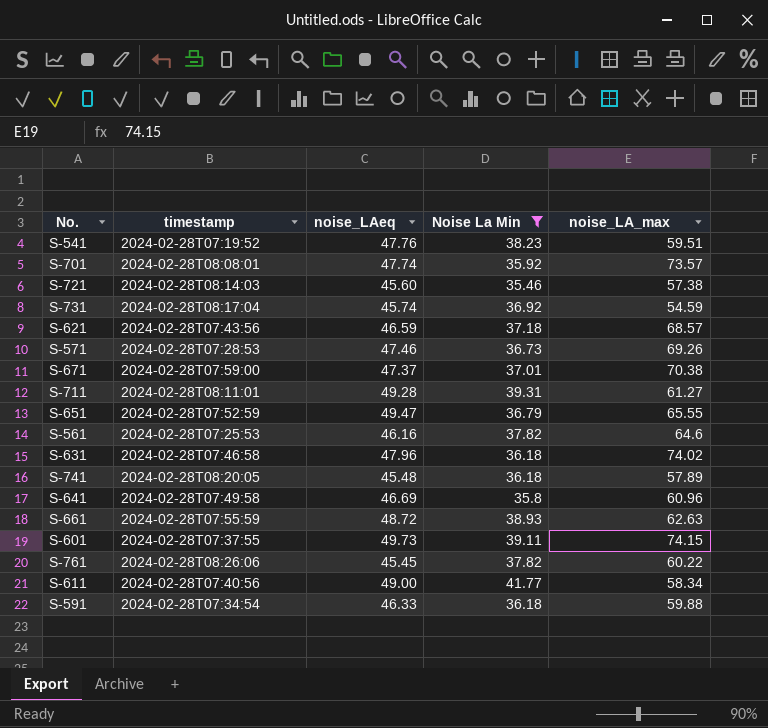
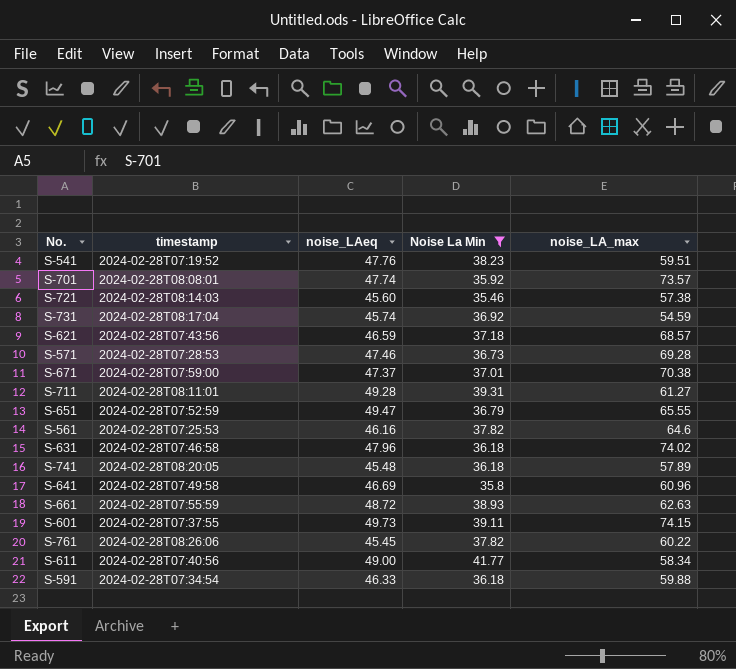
S-571 | noise_LA_max: 69.26 -> 69.28

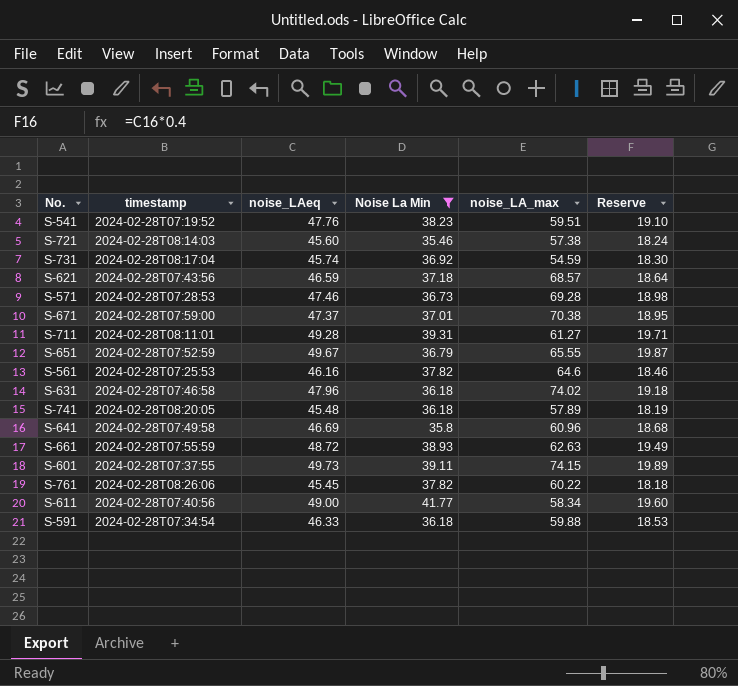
column Reserve | formula: none -> [noise_LAeq] * 0.4
row S-701: 2024-02-28T08:08:01 | 47.74 | 35.92 | 73.57 -> none
S-651 | noise_LAeq: 49.47 -> 49.67

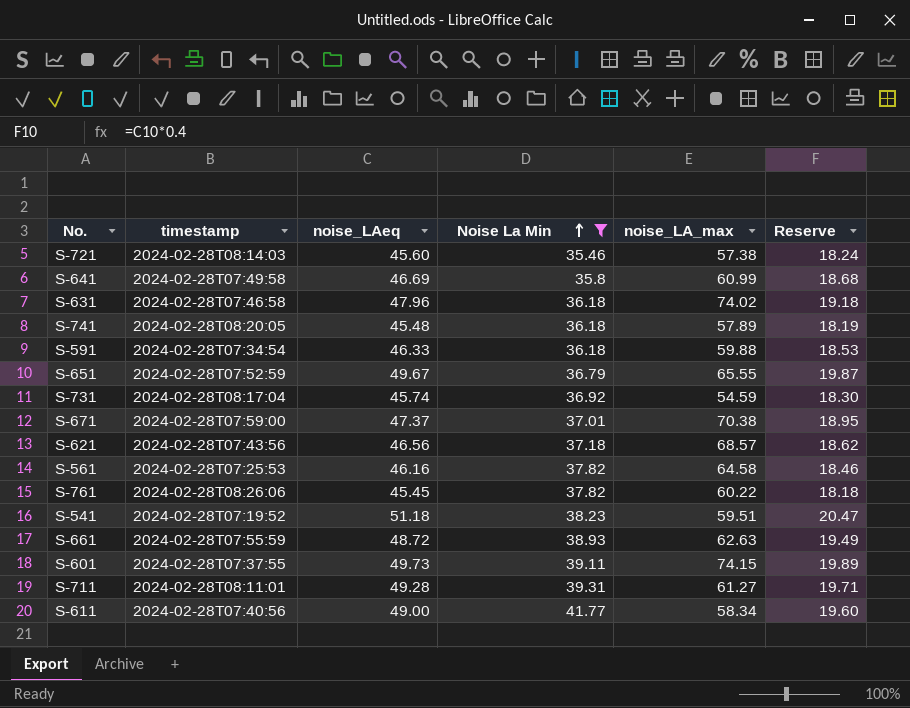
row order: none -> Noise La Min ascending
row S-571: 2024-02-28T07:28:53 | 47.46 | 36.73 | 69.28 | 18.98 -> none
S-641 | noise_LA_max: 60.96 -> 60.99
S-621 | noise_LAeq: 46.59 -> 46.56
S-621 | Reserve: 18.64 -> 18.62
S-561 | noise_LA_max: 64.6 -> 64.58
S-541 | noise_LAeq: 47.76 -> 51.18
S-541 | Reserve: 19.10 -> 20.47

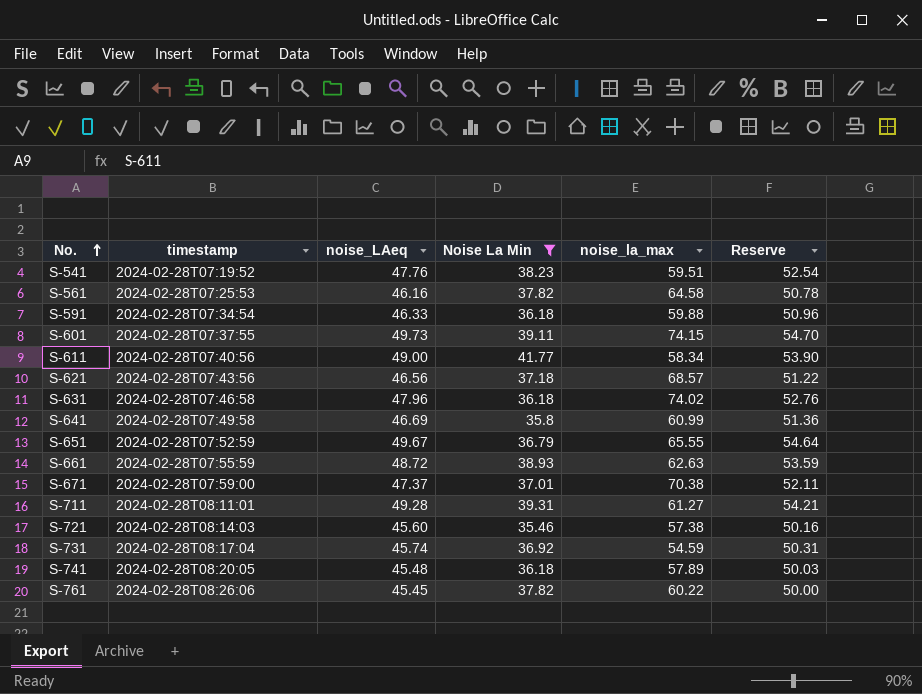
row order: Noise La Min ascending -> No. ascending
column name: noise_LA_max -> noise_la_max
column Reserve | formula: [noise_LAeq] * 0.4 -> [noise_LAeq] * 1.1
S-541 | noise_LAeq: 51.18 -> 47.76

